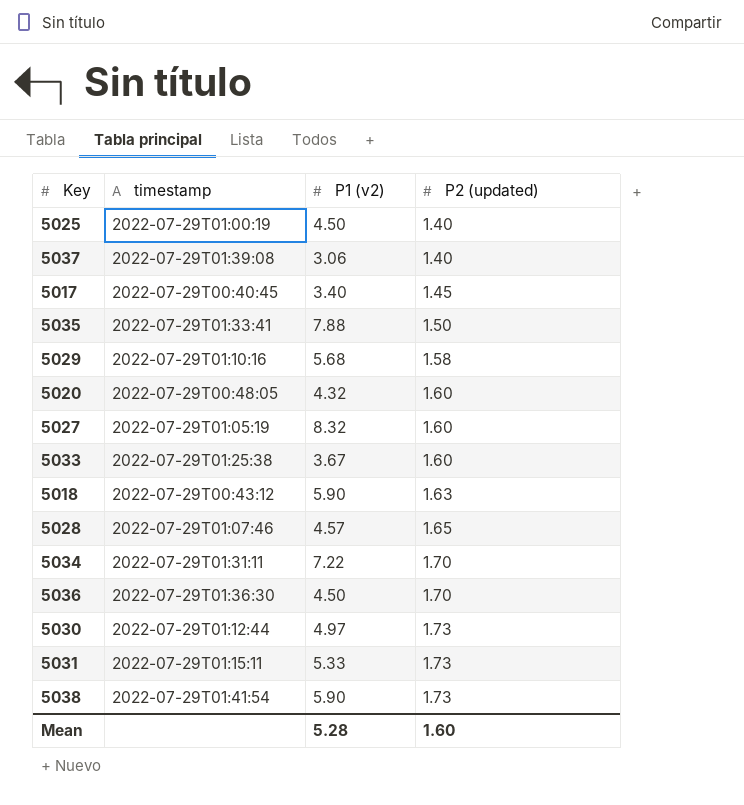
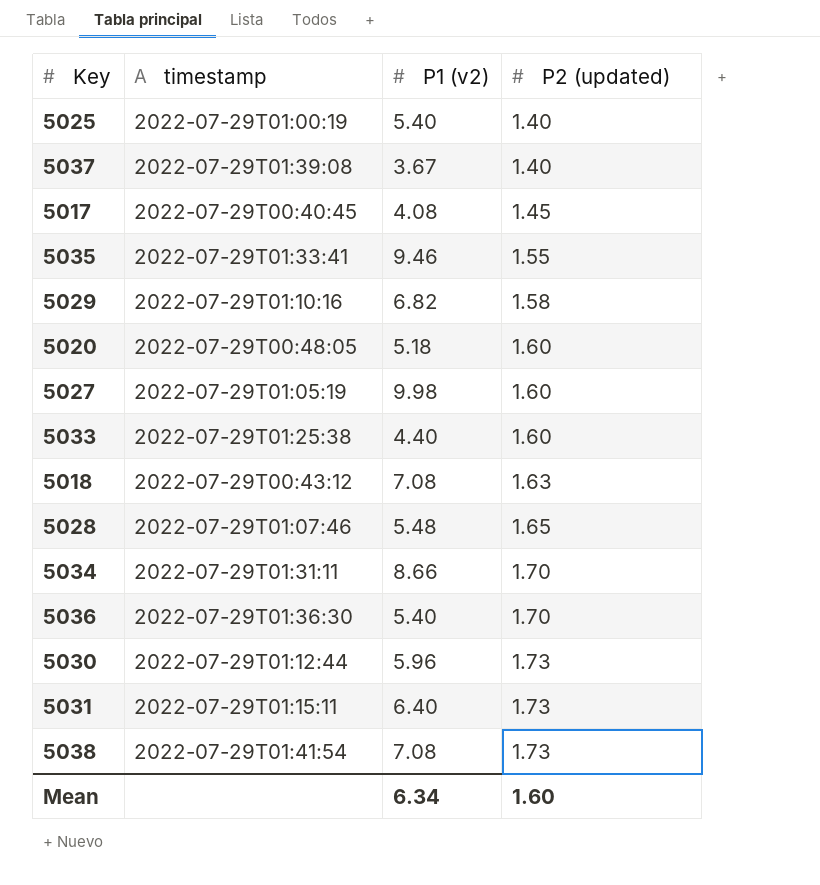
5025 | P1 (v2): 4.50 -> 5.40
5037 | P1 (v2): 3.06 -> 3.67
5017 | P1 (v2): 3.40 -> 4.08
5035 | P1 (v2): 7.88 -> 9.46
5035 | P2 (updated): 1.50 -> 1.55
5029 | P1 (v2): 5.68 -> 6.82
5020 | P1 (v2): 4.32 -> 5.18
5027 | P1 (v2): 8.32 -> 9.98
5033 | P1 (v2): 3.67 -> 4.40
5018 | P1 (v2): 5.90 -> 7.08
5028 | P1 (v2): 4.57 -> 5.48
5034 | P1 (v2): 7.22 -> 8.66
5036 | P1 (v2): 4.50 -> 5.40
5030 | P1 (v2): 4.97 -> 5.96
5031 | P1 (v2): 5.33 -> 6.40
5038 | P1 (v2): 5.90 -> 7.08
Mean | P1 (v2): 5.28 -> 6.34

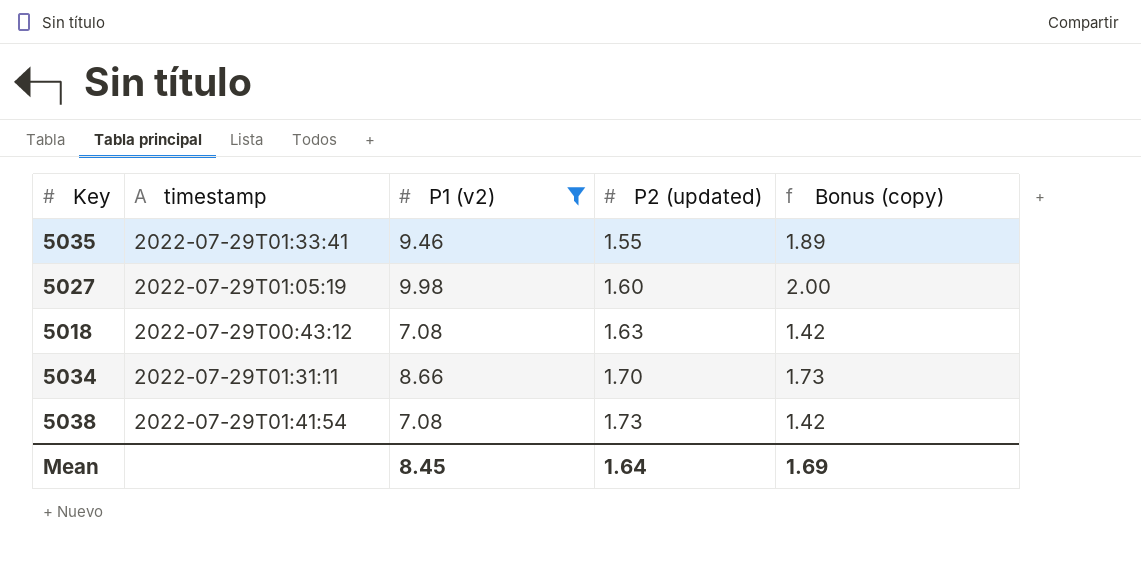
filter: none -> P1 (v2) >= 7.08
column Bonus (copy) | formula: none -> [P1 (v2)] * 0.2
Mean | P1 (v2): 6.34 -> 8.45
Mean | P2 (updated): 1.60 -> 1.64

